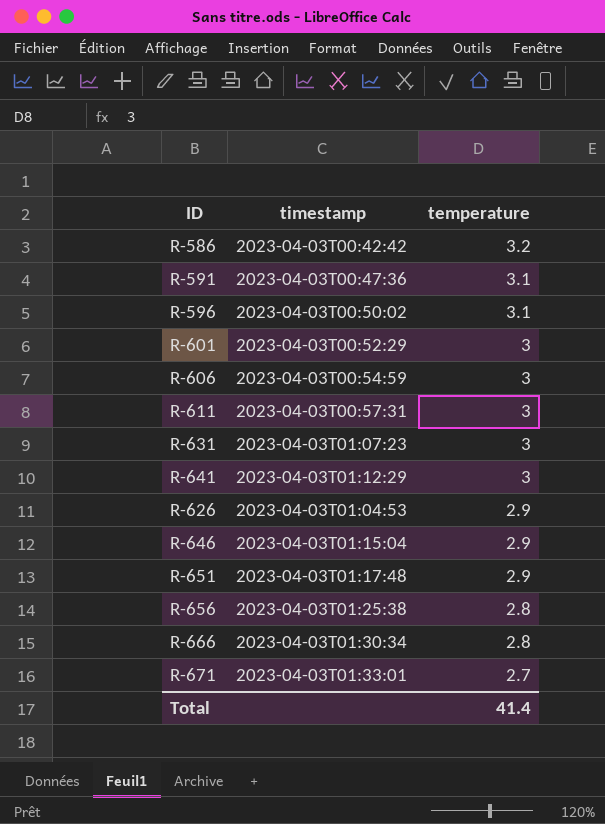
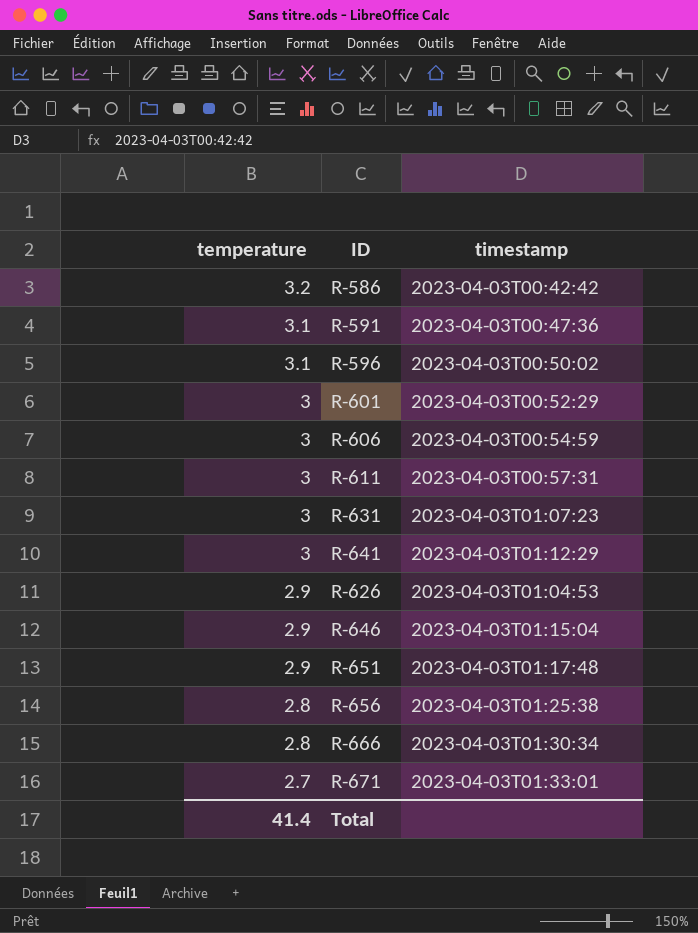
column temperature | position: 3 -> 1

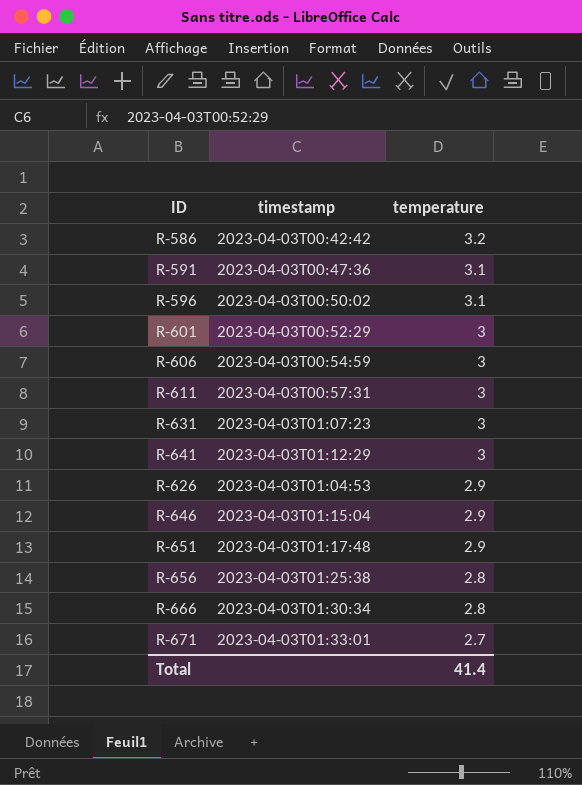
column temperature | position: 1 -> 3

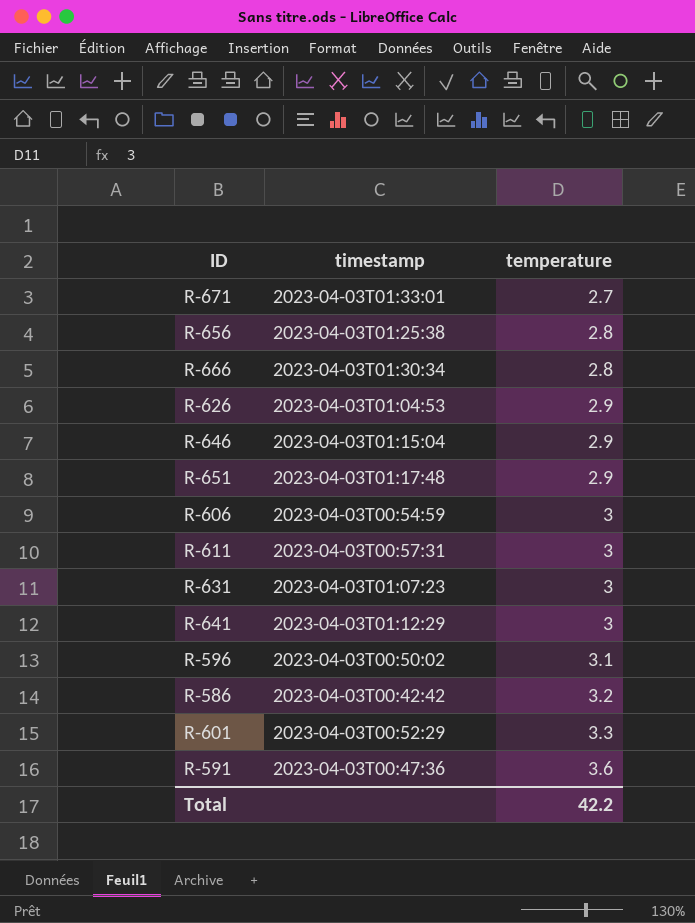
row order: temperature descending -> temperature ascending
R-601 | temperature: 3 -> 3.3
R-591 | temperature: 3.1 -> 3.6
Total | temperature: 41.4 -> 42.2

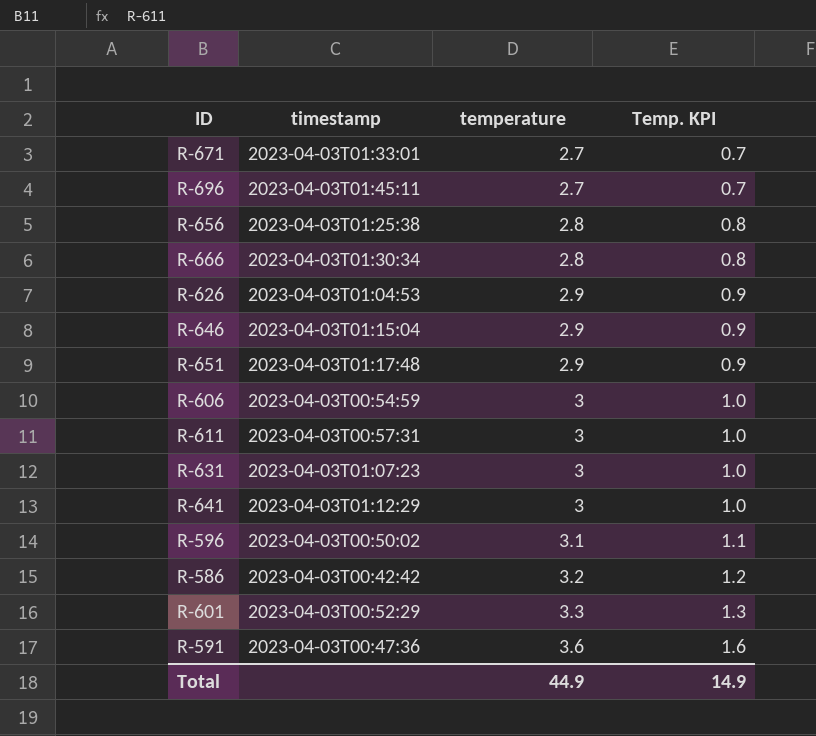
column Temp. KPI | formula: none -> [temperature] - 2
row R-696: none -> 2023-04-03T01:45:11 | 2.7 | 0.7
Total | temperature: 42.2 -> 44.9

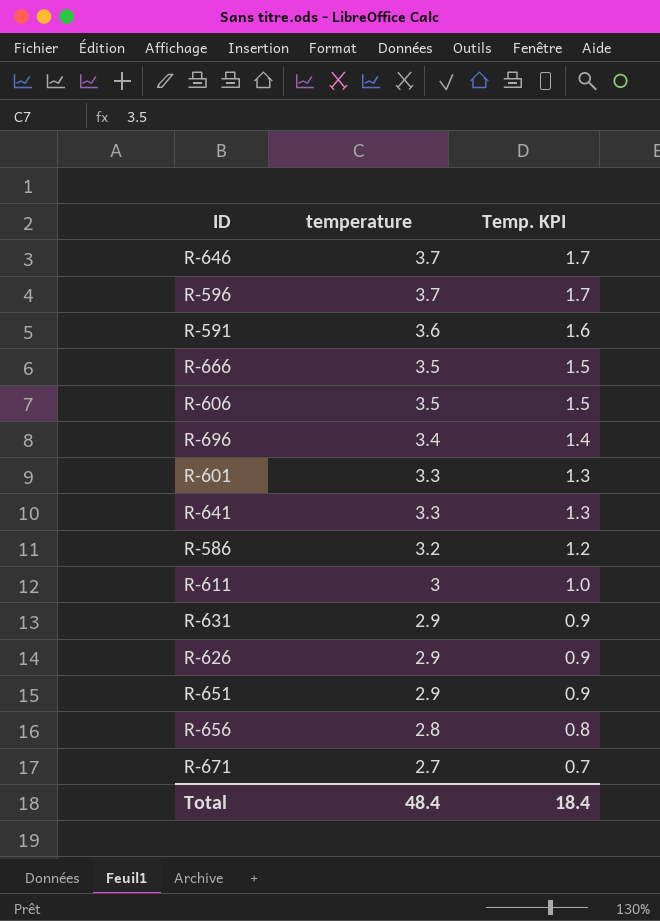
row order: temperature ascending -> temperature descending
column timestamp | position: 2 -> none
R-646 | temperature: 2.9 -> 3.7
R-646 | Temp. KPI: 0.9 -> 1.7
R-596 | temperature: 3.1 -> 3.7
R-596 | Temp. KPI: 1.1 -> 1.7
R-666 | temperature: 2.8 -> 3.5
R-666 | Temp. KPI: 0.8 -> 1.5
R-606 | temperature: 3 -> 3.5
R-606 | Temp. KPI: 1.0 -> 1.5
R-696 | temperature: 2.7 -> 3.4
R-696 | Temp. KPI: 0.7 -> 1.4
R-641 | temperature: 3 -> 3.3
R-641 | Temp. KPI: 1.0 -> 1.3
R-631 | temperature: 3 -> 2.9
R-631 | Temp. KPI: 1.0 -> 0.9
Total | temperature: 44.9 -> 48.4
Total | Temp. KPI: 14.9 -> 18.4

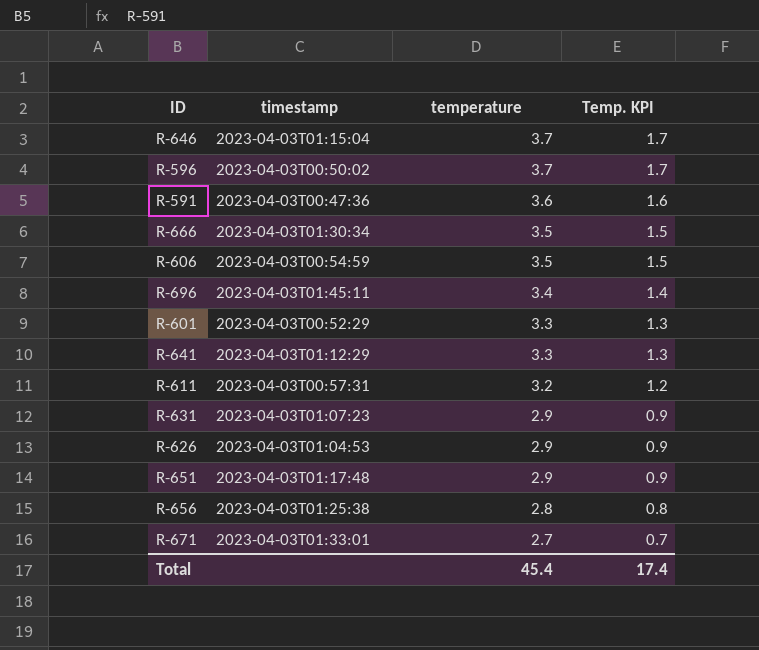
column timestamp | position: none -> 2
row R-586: 3.2 | 1.2 -> none
R-611 | temperature: 3 -> 3.2
R-611 | Temp. KPI: 1.0 -> 1.2
Total | temperature: 48.4 -> 45.4
Total | Temp. KPI: 18.4 -> 17.4

